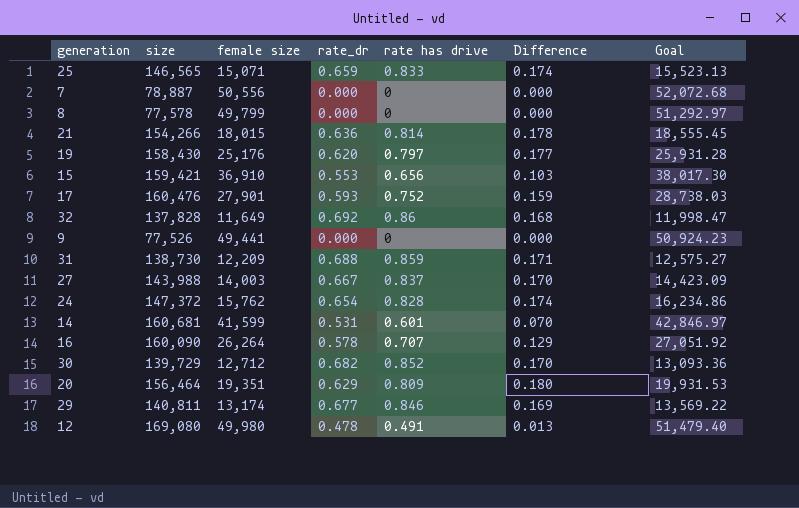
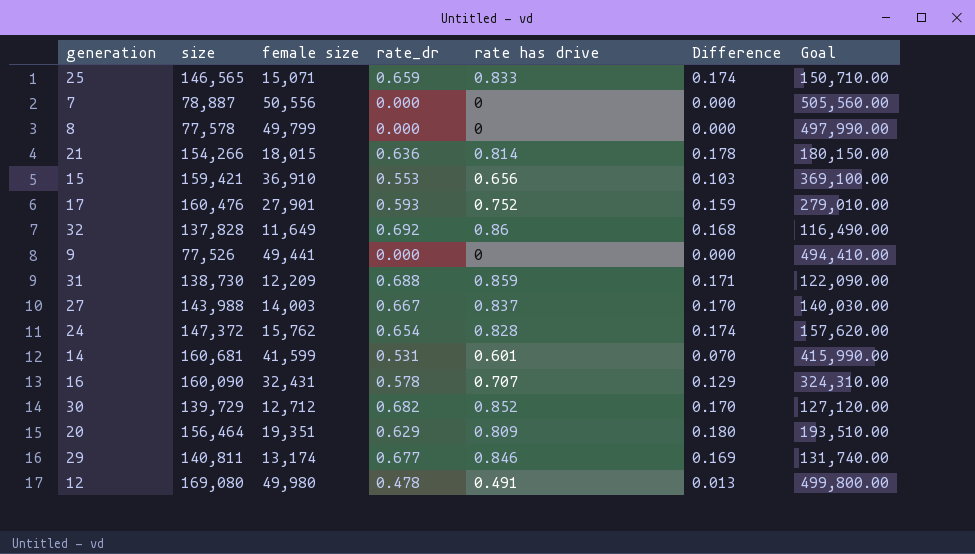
column Goal | formula: [female size] * 1.03 -> [female size] * 10
row 19: 158,430 | 25,176 | 0.620 | 0.797 | 0.177 | 25,931.28 -> none
16 | female size: 26,264 -> 32,431

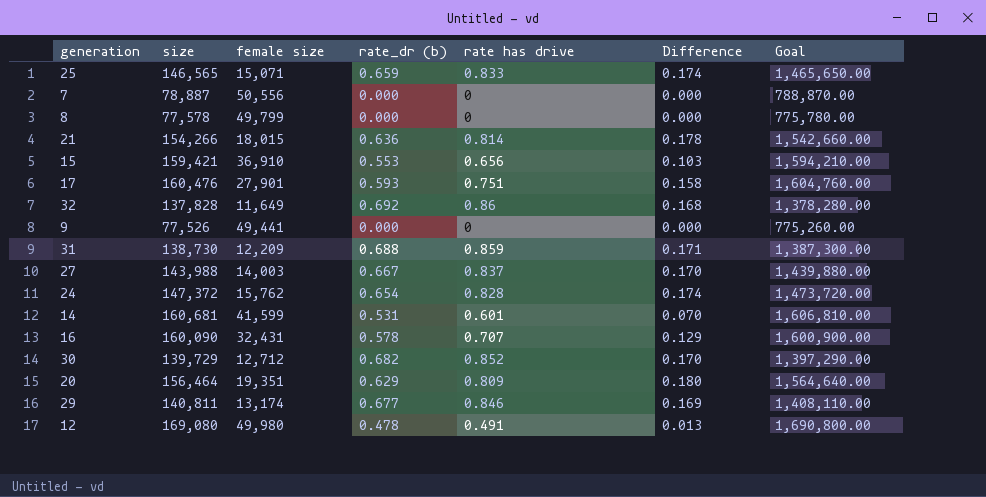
column name: rate_dr -> rate_dr (b)
column Goal | formula: [female size] * 10 -> [size] * 10
17 | rate has drive: 0.752 -> 0.751
17 | Difference: 0.159 -> 0.158

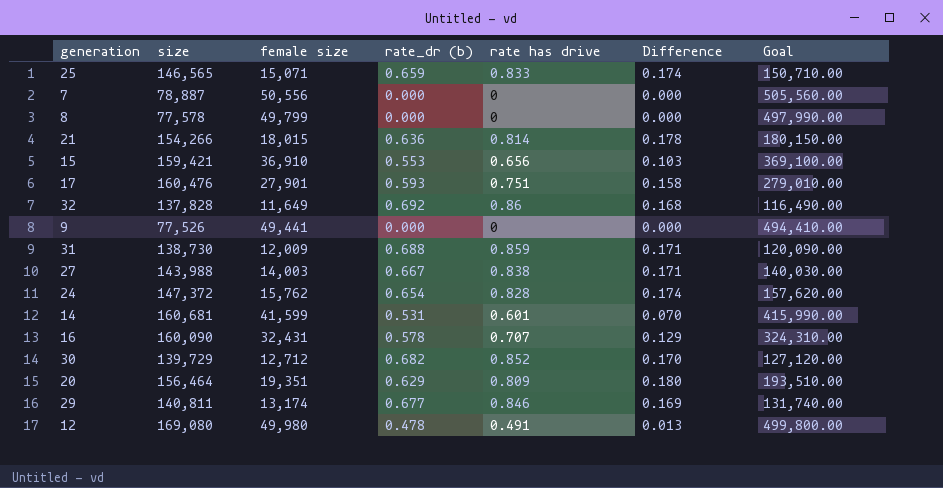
column Goal | formula: [size] * 10 -> [female size] * 10
31 | female size: 12,209 -> 12,009
27 | rate has drive: 0.837 -> 0.838
27 | Difference: 0.170 -> 0.171

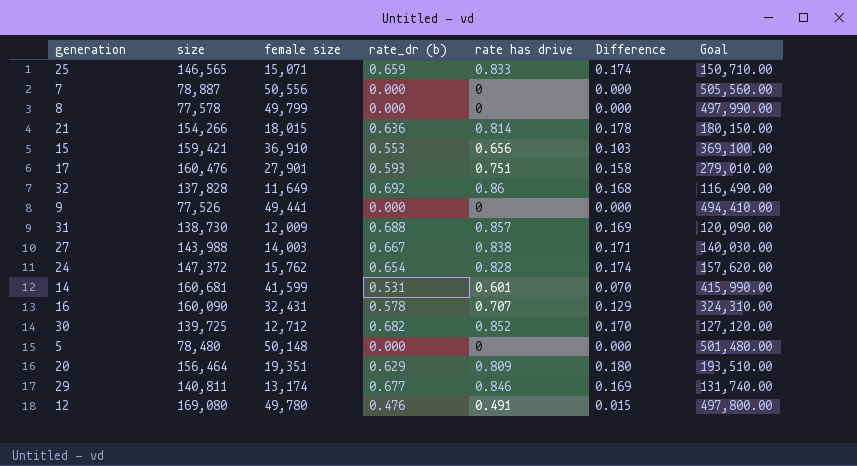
31 | rate has drive: 0.859 -> 0.857
31 | Difference: 0.171 -> 0.169
30 | size: 139,729 -> 139,725
row 5: none -> 78,480 | 50,148 | 0.000 | 0 | 0.000 | 501,480.00
12 | female size: 49,980 -> 49,780
12 | rate_dr (b): 0.478 -> 0.476
12 | Difference: 0.013 -> 0.015
12 | Goal: 499,800.00 -> 497,800.00

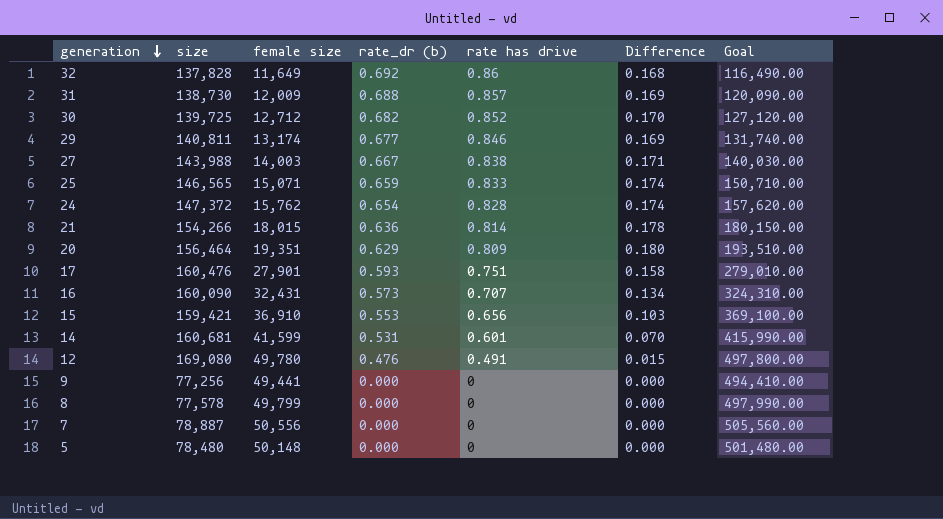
row order: none -> generation descending
16 | rate_dr (b): 0.578 -> 0.573
16 | Difference: 0.129 -> 0.134
9 | size: 77,526 -> 77,256

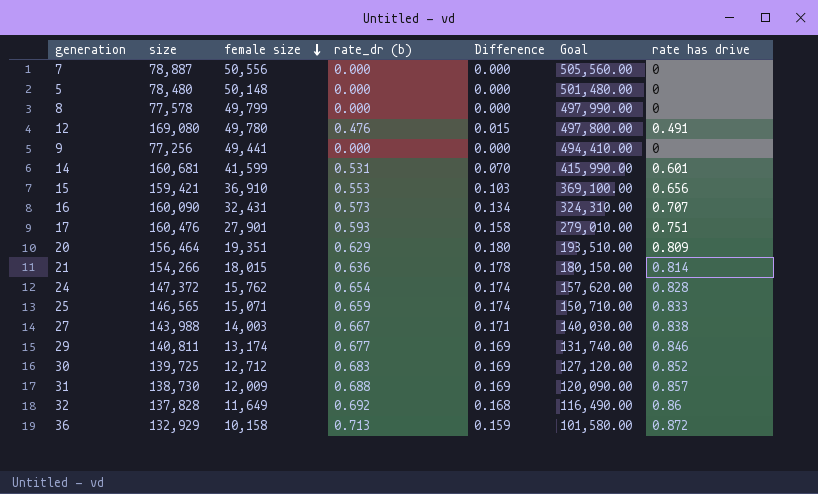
row order: generation descending -> female size descending
column rate has drive | position: 5 -> 7
30 | rate_dr (b): 0.682 -> 0.683
30 | Difference: 0.170 -> 0.169
row 36: none -> 132,929 | 10,158 | 0.713 | 0.159 | 101,580.00 | 0.872

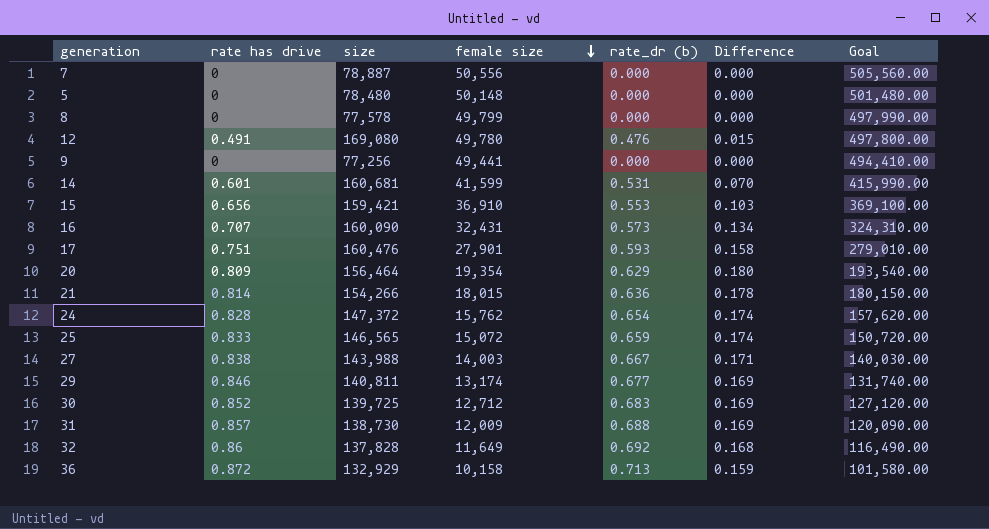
column rate has drive | position: 7 -> 2
20 | female size: 19,351 -> 19,354
20 | Goal: 193,510.00 -> 193,540.00
25 | female size: 15,071 -> 15,072
25 | Goal: 150,710.00 -> 150,720.00

